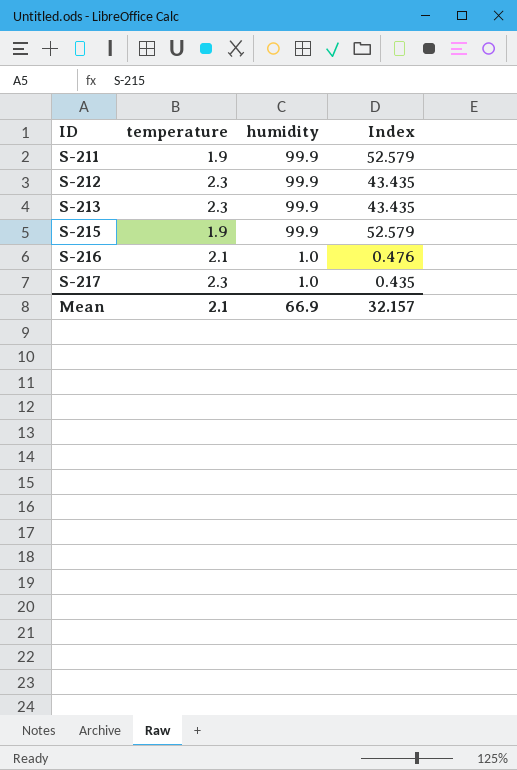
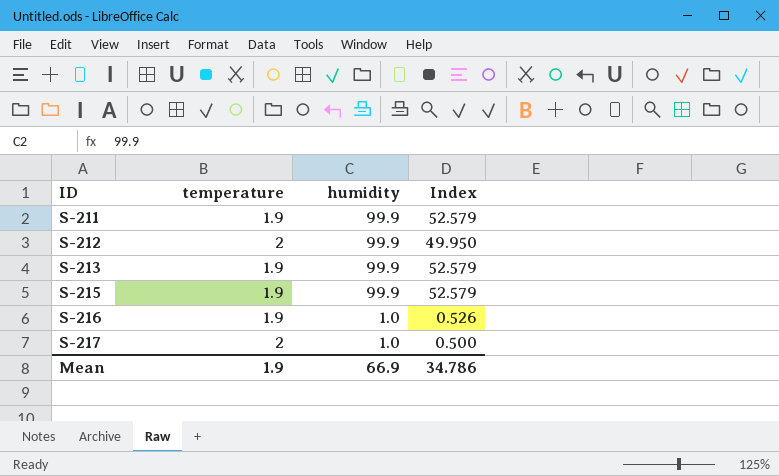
S-212 | temperature: 2.3 -> 2
S-212 | Index: 43.435 -> 49.950
S-213 | temperature: 2.3 -> 1.9
S-213 | Index: 43.435 -> 52.579
S-216 | temperature: 2.1 -> 1.9
S-216 | Index: 0.476 -> 0.526
S-217 | temperature: 2.3 -> 2
S-217 | Index: 0.435 -> 0.500
Mean | temperature: 2.1 -> 1.9
Mean | Index: 32.157 -> 34.786

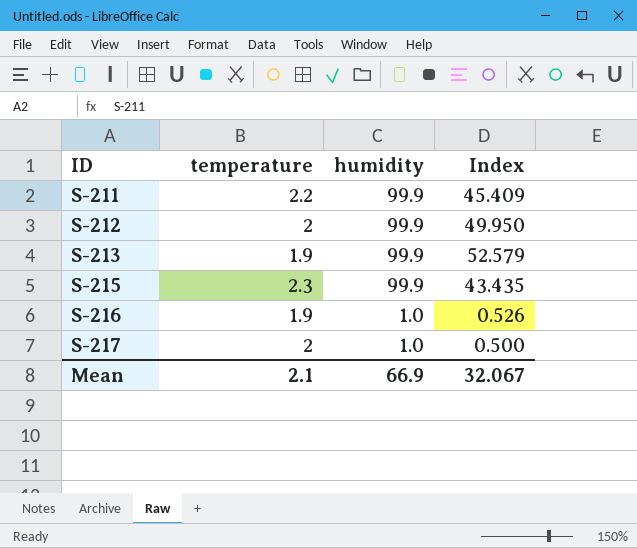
S-211 | temperature: 1.9 -> 2.2
S-211 | Index: 52.579 -> 45.409
S-215 | temperature: 1.9 -> 2.3
S-215 | Index: 52.579 -> 43.435
Mean | temperature: 1.9 -> 2.1
Mean | Index: 34.786 -> 32.067

